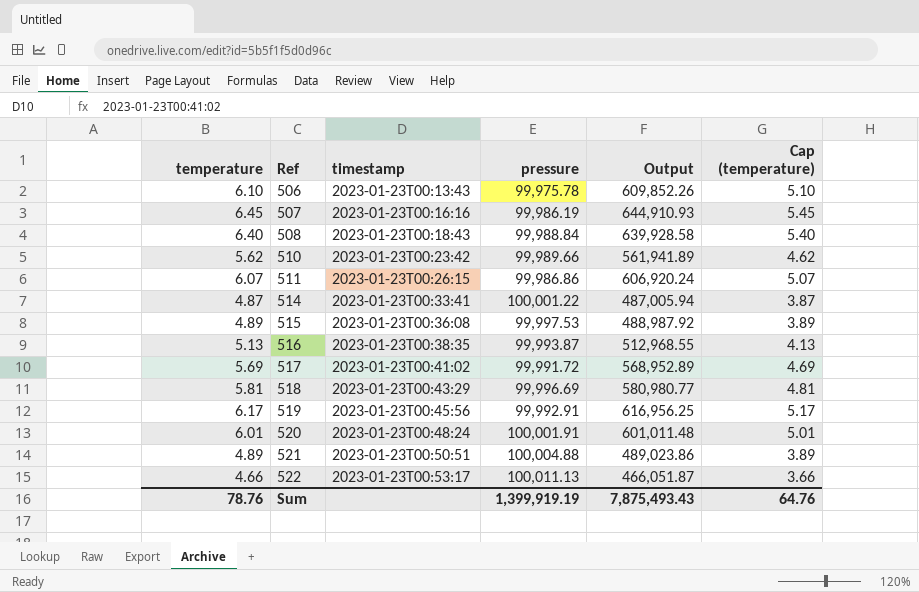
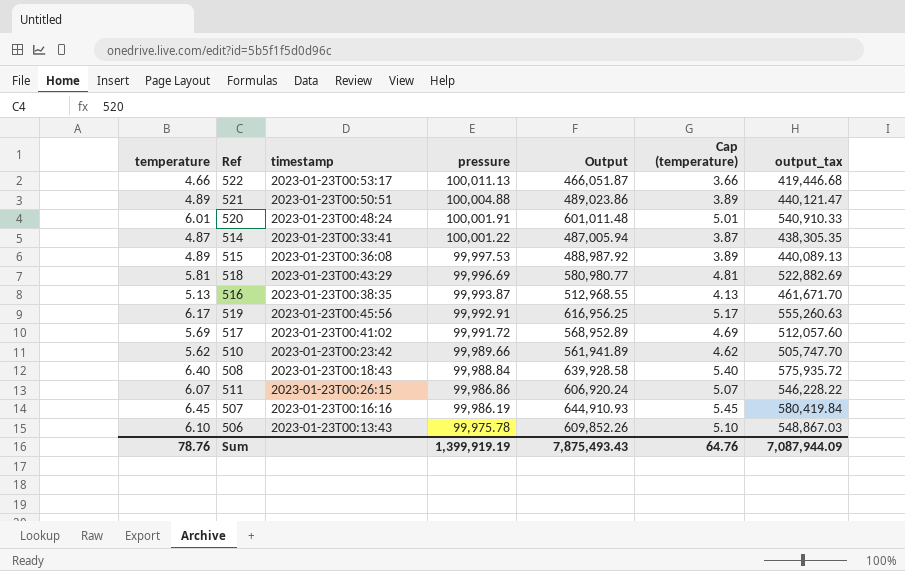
row order: Ref ascending -> pressure descending
column output_tax | formula: none -> [Output] * 0.9

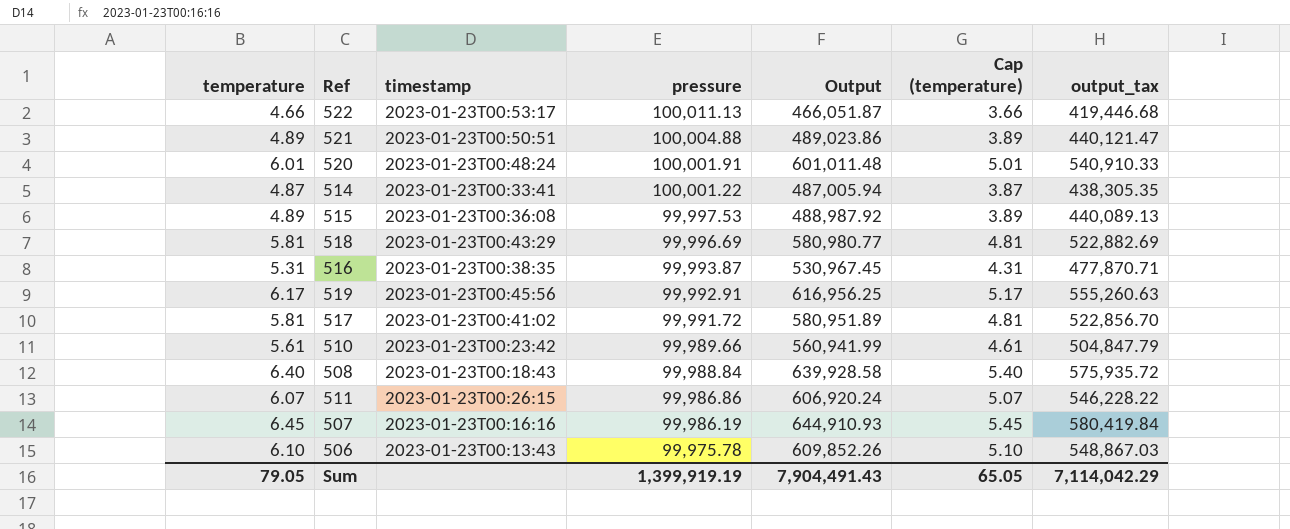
516 | temperature: 5.13 -> 5.31
516 | Output: 512,968.55 -> 530,967.45
516 | Cap (temperature): 4.13 -> 4.31
516 | output_tax: 461,671.70 -> 477,870.71
517 | temperature: 5.69 -> 5.81
517 | Output: 568,952.89 -> 580,951.89
517 | Cap (temperature): 4.69 -> 4.81
517 | output_tax: 512,057.60 -> 522,856.70
510 | temperature: 5.62 -> 5.61
510 | Output: 561,941.89 -> 560,941.99
510 | Cap (temperature): 4.62 -> 4.61
510 | output_tax: 505,747.70 -> 504,847.79
Sum | temperature: 78.76 -> 79.05
Sum | Output: 7,875,493.43 -> 7,904,491.43
Sum | Cap (temperature): 64.76 -> 65.05
Sum | output_tax: 7,087,944.09 -> 7,114,042.29

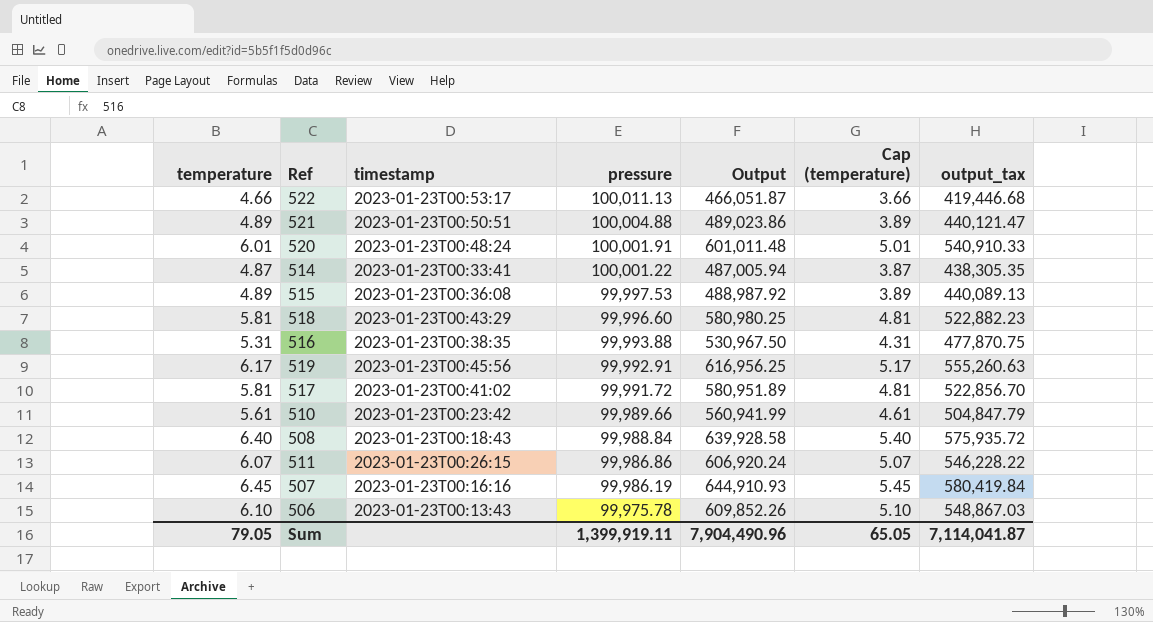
518 | pressure: 99,996.69 -> 99,996.60
518 | Output: 580,980.77 -> 580,980.25
518 | output_tax: 522,882.69 -> 522,882.23
516 | pressure: 99,993.87 -> 99,993.88
516 | Output: 530,967.45 -> 530,967.50
516 | output_tax: 477,870.71 -> 477,870.75
Sum | pressure: 1,399,919.19 -> 1,399,919.11
Sum | Output: 7,904,491.43 -> 7,904,490.96
Sum | output_tax: 7,114,042.29 -> 7,114,041.87

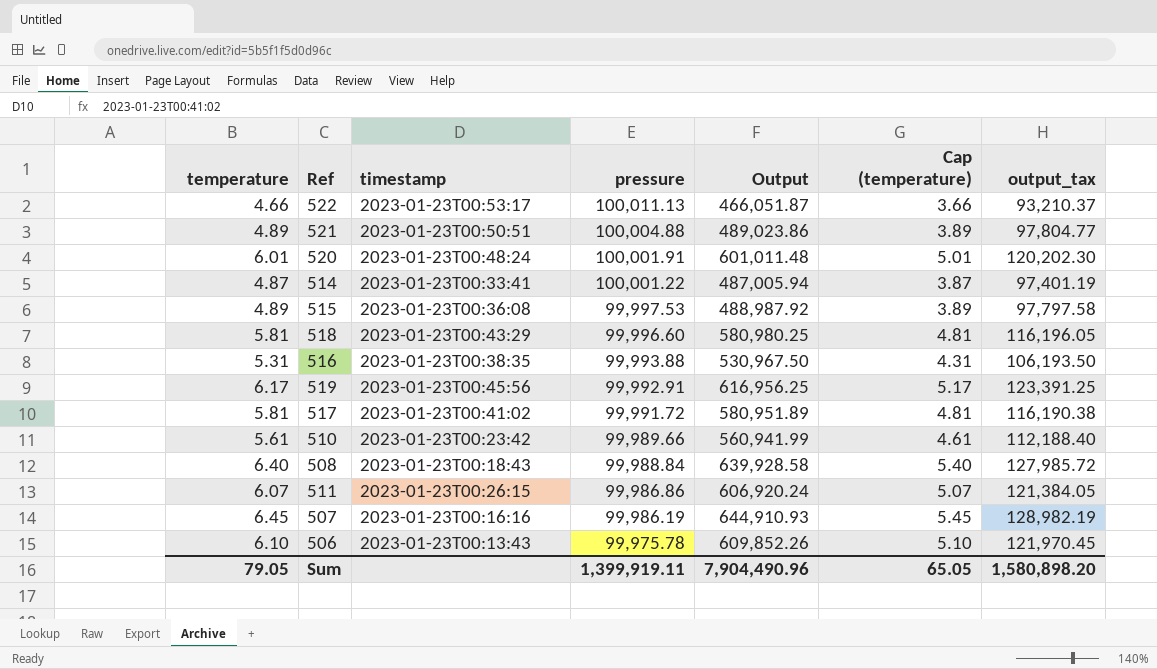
column output_tax | formula: [Output] * 0.9 -> [Output] * 0.2
Sum | output_tax: 7,114,041.87 -> 1,580,898.20

